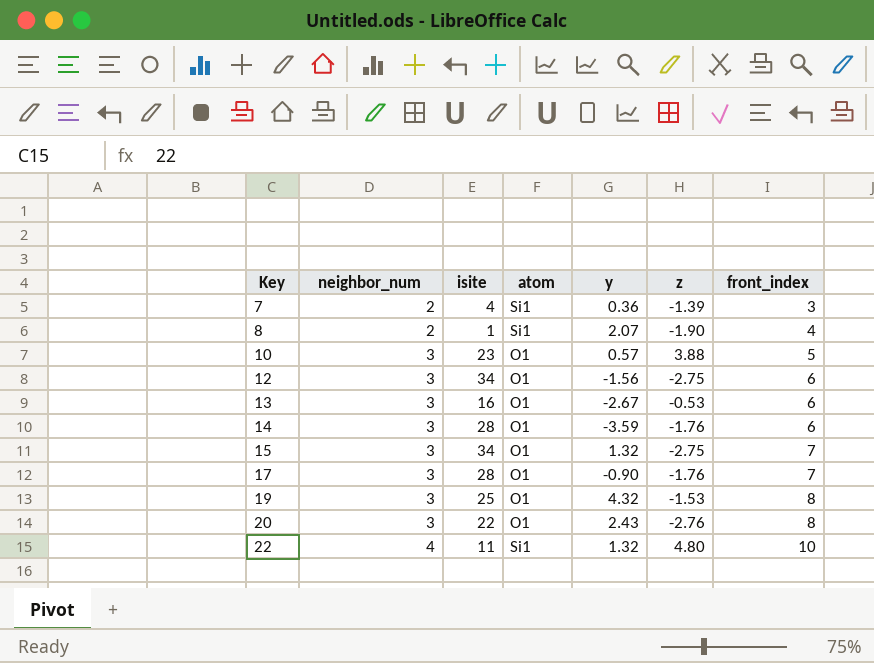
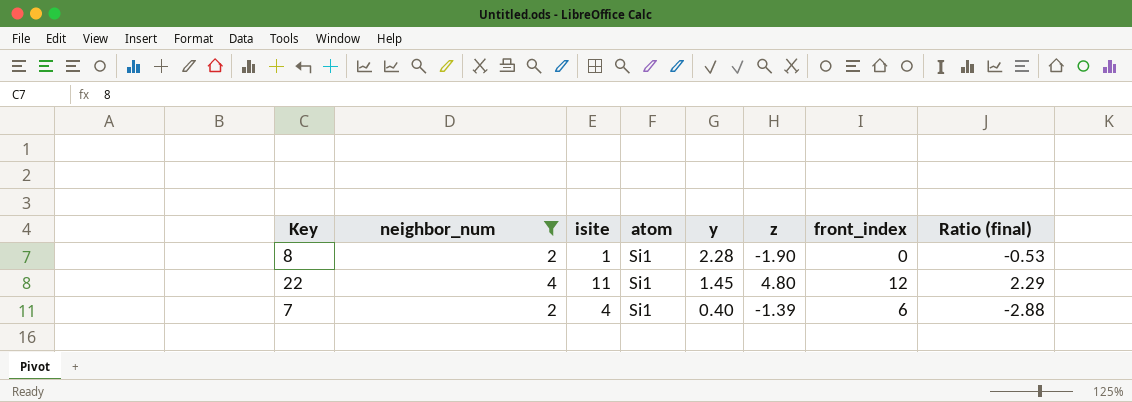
filter: none -> neighbor_num != 3
row order: Key ascending -> y descending
column Ratio (final) | formula: none -> [isite] / [z]
8 | y: 2.07 -> 2.28
8 | front_index: 4 -> 0
22 | y: 1.32 -> 1.45
22 | front_index: 10 -> 12
7 | y: 0.36 -> 0.40
7 | front_index: 3 -> 6

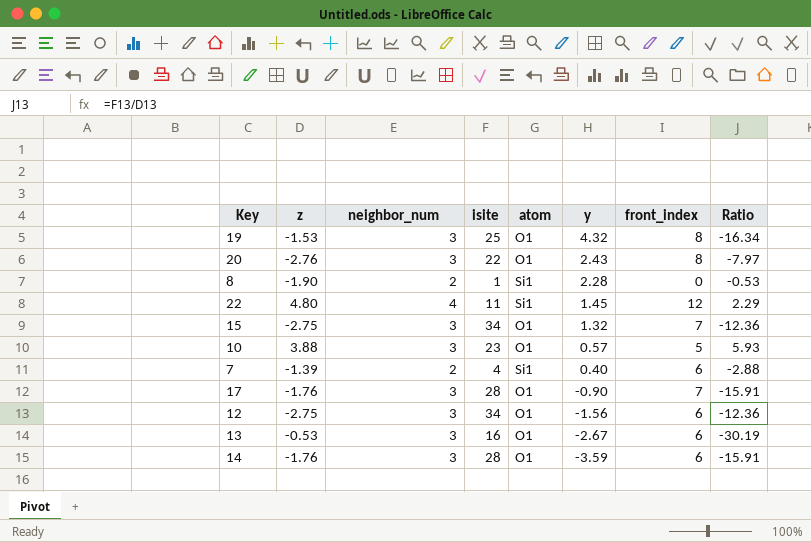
filter: neighbor_num != 3 -> none
column z | position: 6 -> 2
column name: Ratio (final) -> Ratio

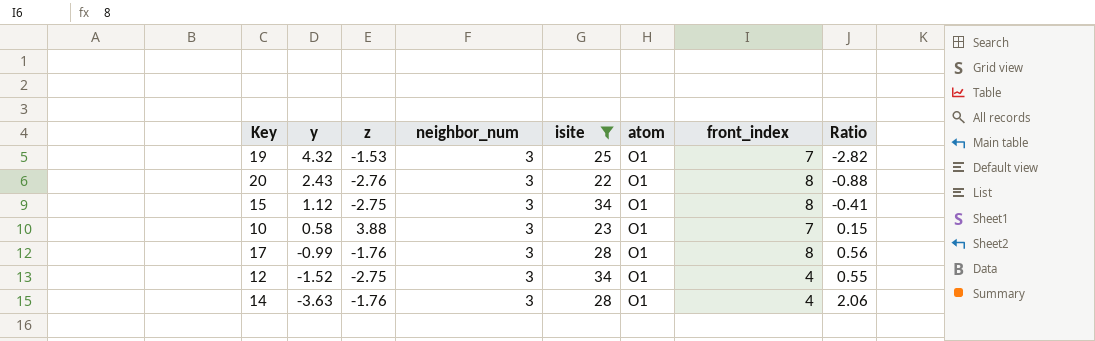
filter: none -> isite >= 22
column y | position: 6 -> 2
column Ratio | formula: [isite] / [z] -> [y] / [z]
19 | front_index: 8 -> 7
15 | y: 1.32 -> 1.12
15 | front_index: 7 -> 8
10 | y: 0.57 -> 0.58
10 | front_index: 5 -> 7
17 | y: -0.90 -> -0.99
17 | front_index: 7 -> 8
12 | y: -1.56 -> -1.52
12 | front_index: 6 -> 4
14 | y: -3.59 -> -3.63
14 | front_index: 6 -> 4

